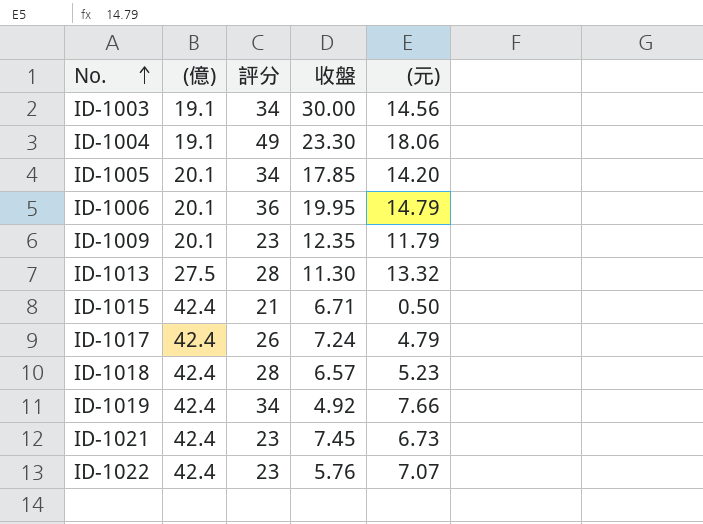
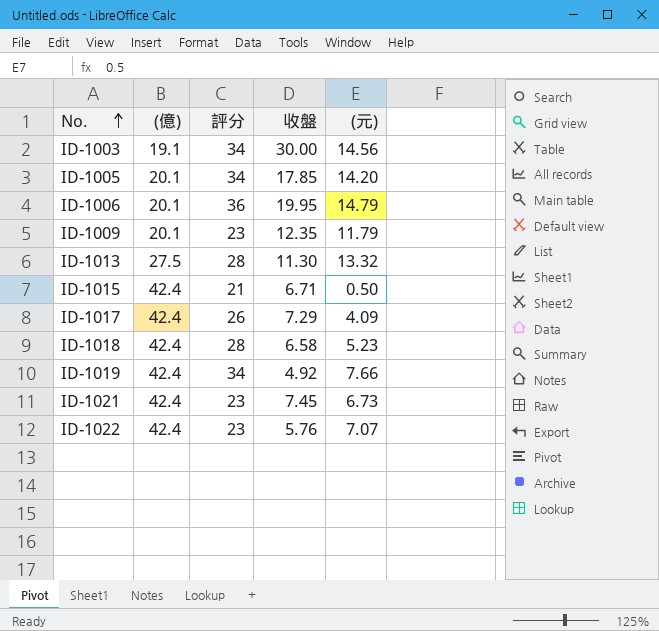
row ID-1004: 19.1 | 49 | 23.30 | 18.06 -> none
ID-1017 | 收盤: 7.24 -> 7.29
ID-1017 | (元): 4.79 -> 4.09
ID-1018 | 收盤: 6.57 -> 6.58

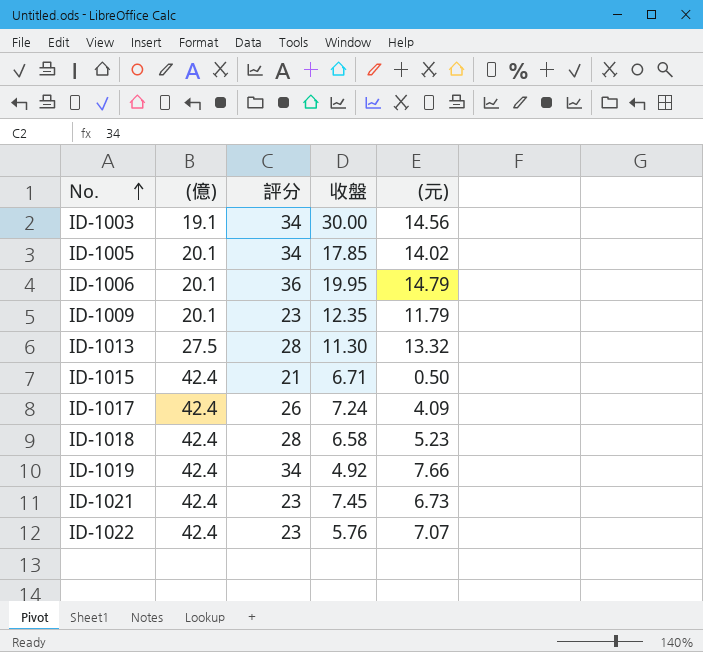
ID-1005 | (元): 14.20 -> 14.02
ID-1017 | 收盤: 7.29 -> 7.24

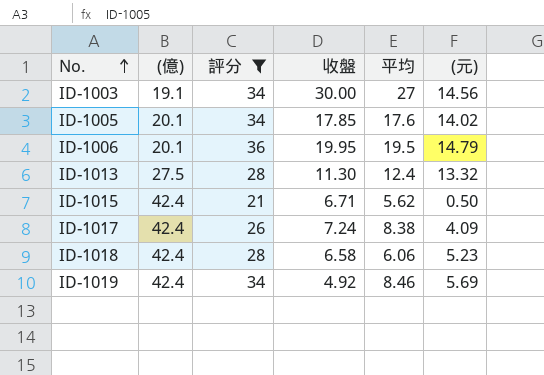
filter: none -> 評分 != 23
column 平均 | position: none -> 5
ID-1019 | (元): 7.66 -> 5.69

